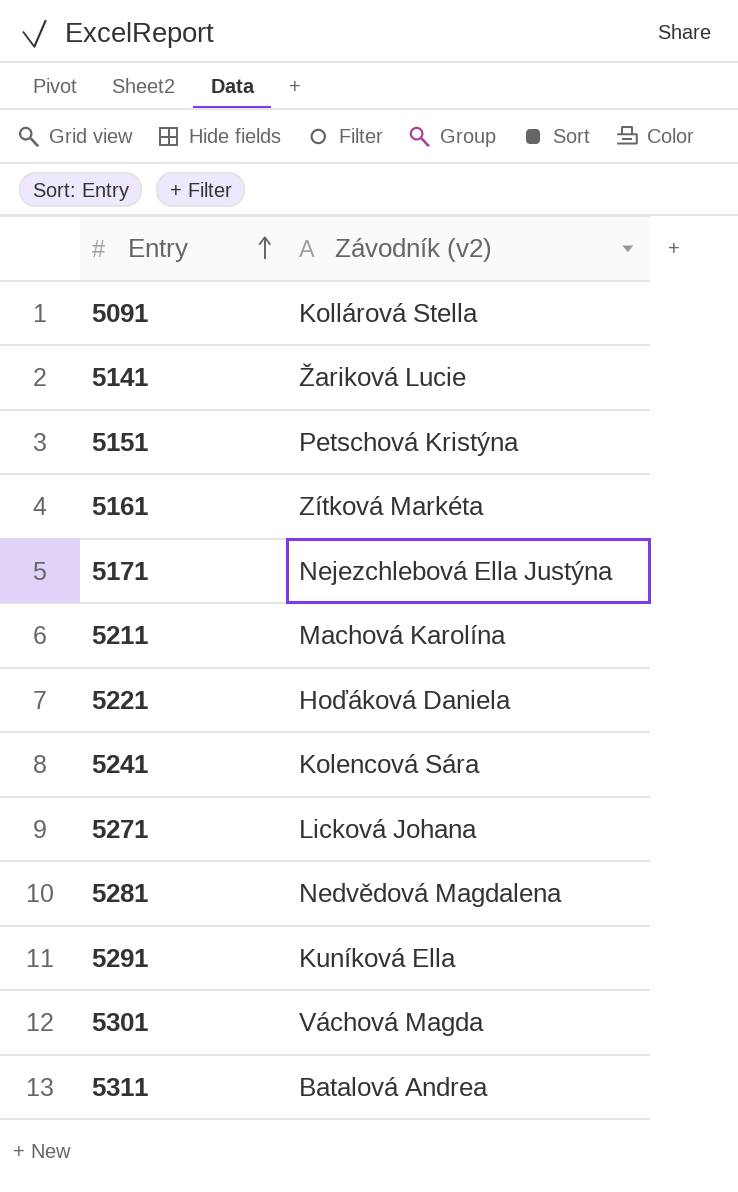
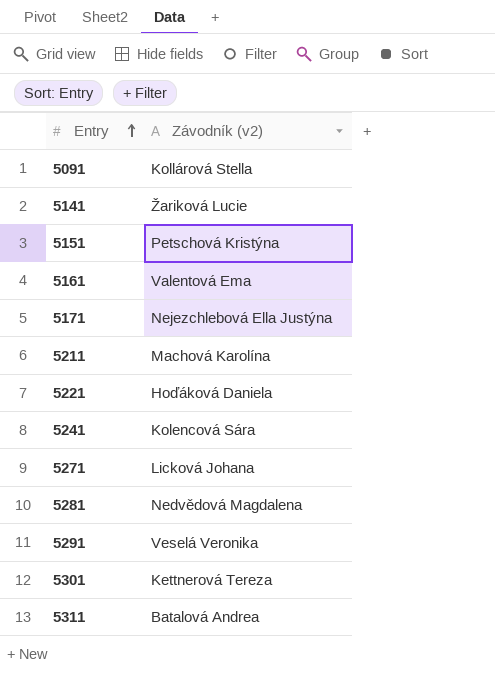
5161 | Závodník (v2): Zítková Markéta -> Valentová Ema
5291 | Závodník (v2): Kuníková Ella -> Veselá Veronika
5301 | Závodník (v2): Váchová Magda -> Kettnerová Tereza

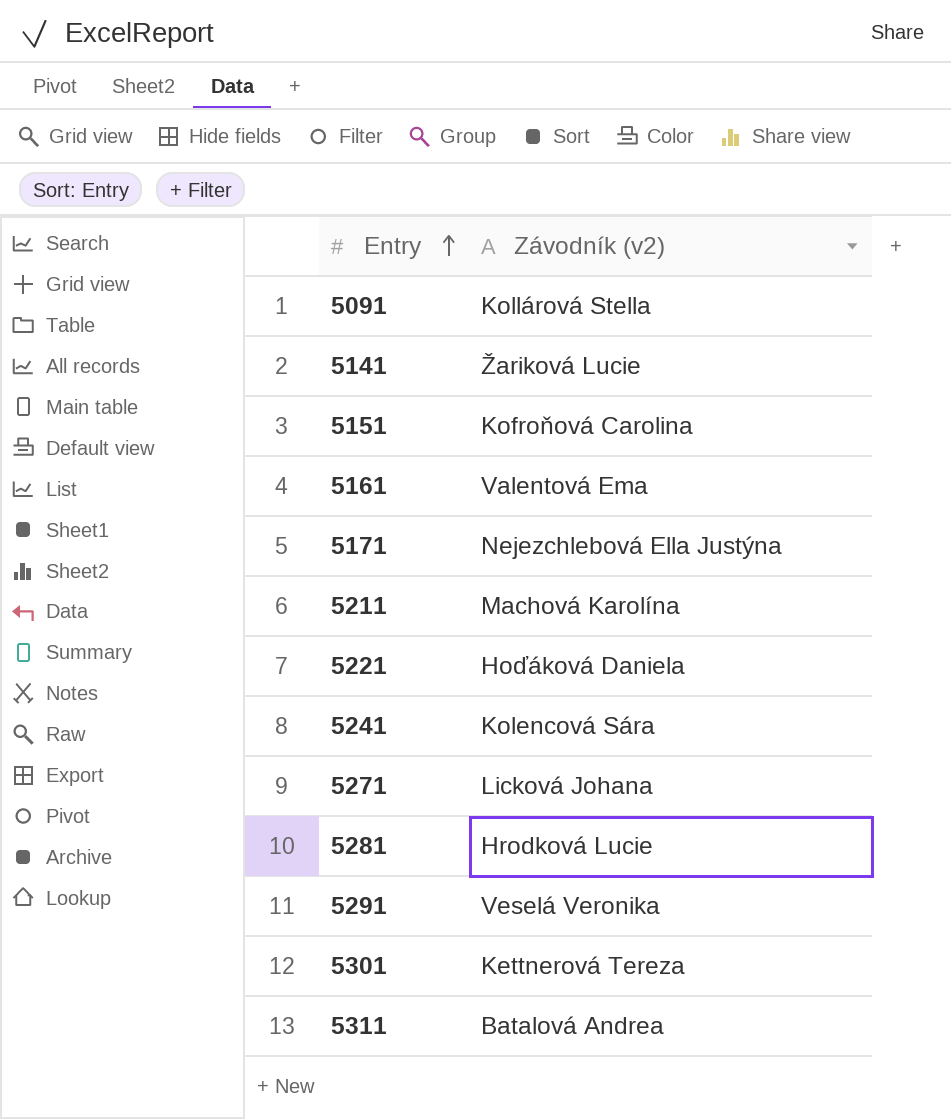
5151 | Závodník (v2): Petschová Kristýna -> Kofroňová Carolina
5281 | Závodník (v2): Nedvědová Magdalena -> Hrodková Lucie

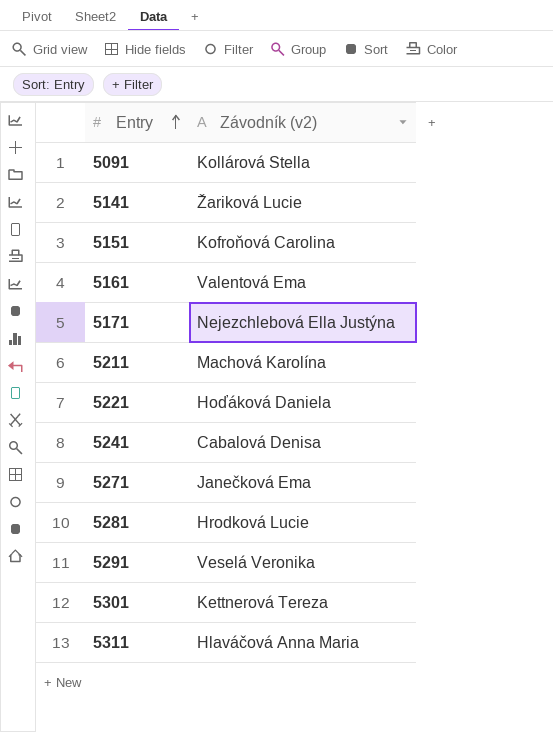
5241 | Závodník (v2): Kolencová Sára -> Cabalová Denisa
5271 | Závodník (v2): Licková Johana -> Janečková Ema
5311 | Závodník (v2): Batalová Andrea -> Hlaváčová Anna Maria

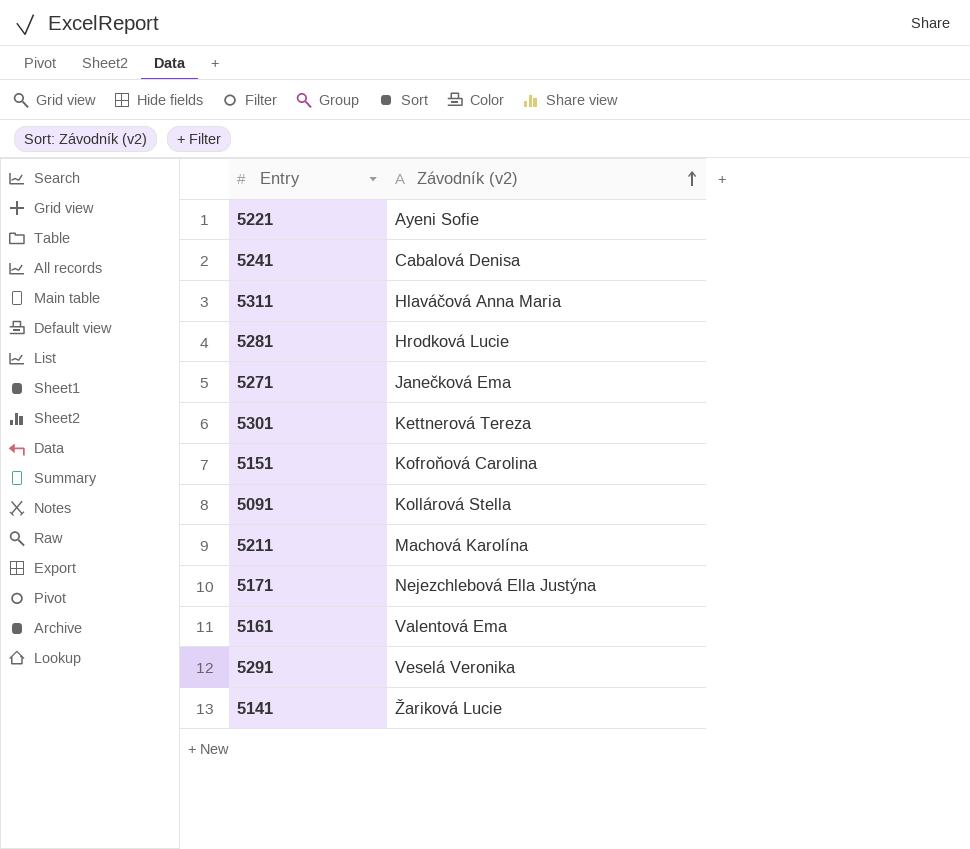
row order: Entry ascending -> Závodník (v2) ascending
5221 | Závodník (v2): Hoďáková Daniela -> Ayeni Sofie

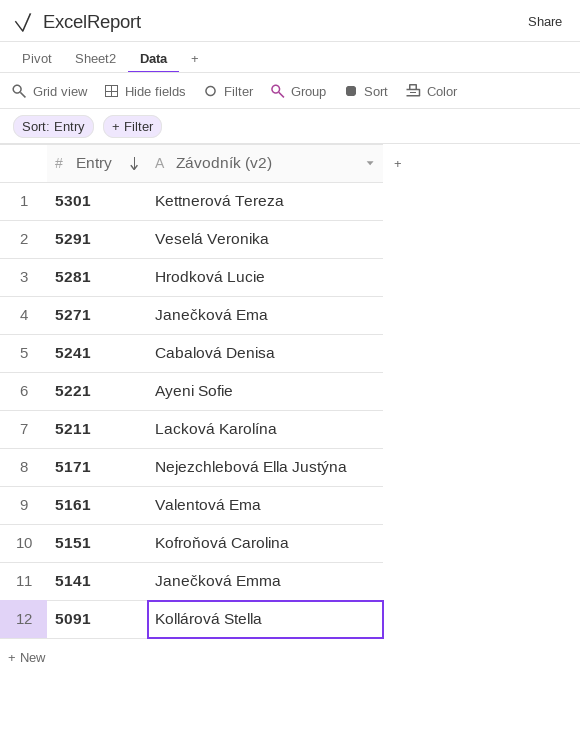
row order: Závodník (v2) ascending -> Entry descending
row 5311: Hlaváčová Anna Maria -> none
5211 | Závodník (v2): Machová Karolína -> Lacková Karolína
5141 | Závodník (v2): Žariková Lucie -> Janečková Emma

